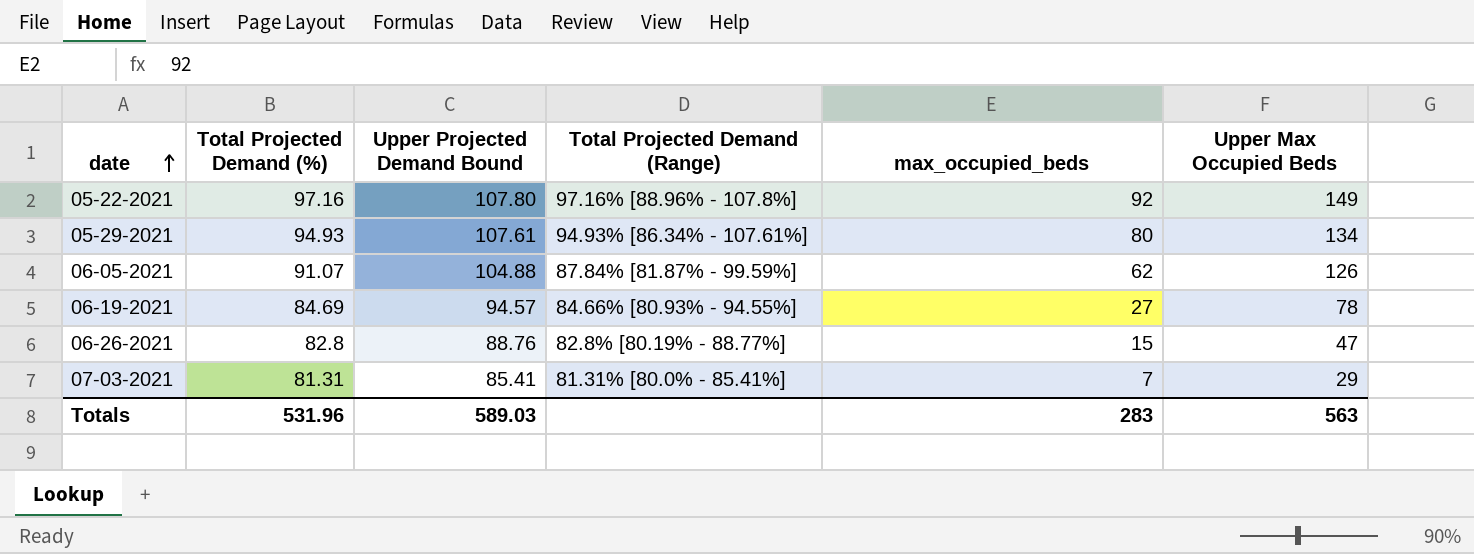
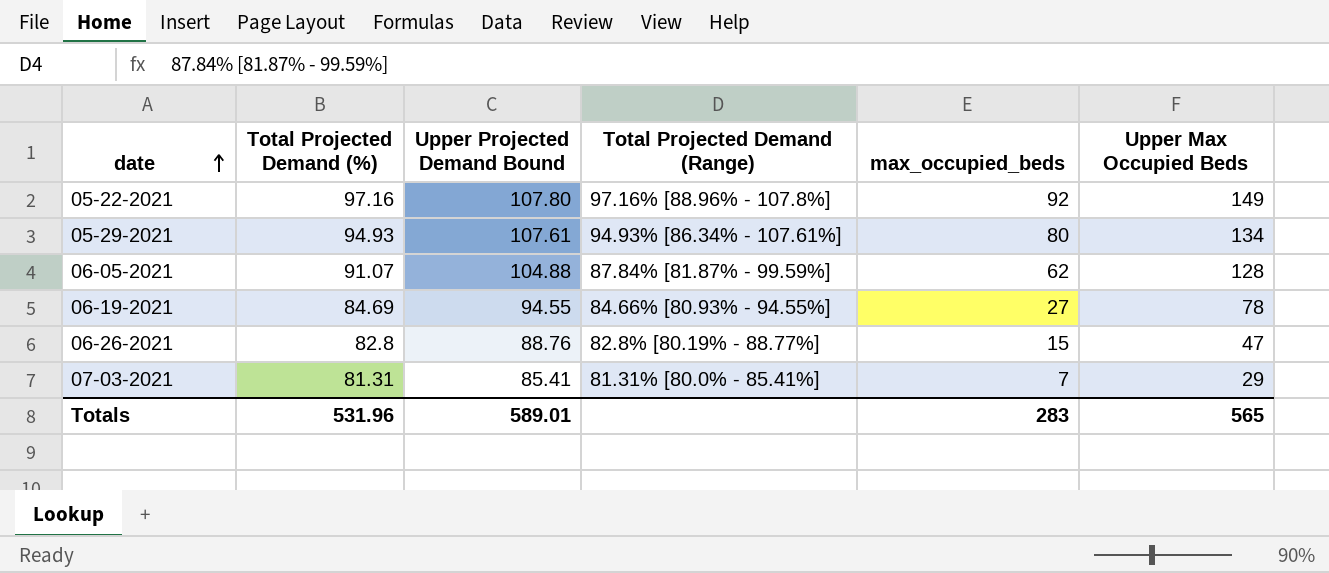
06-05-2021 | Upper Max Occupied Beds: 126 -> 128
06-19-2021 | Upper Projected Demand Bound: 94.57 -> 94.55
Totals | Upper Projected Demand Bound: 589.03 -> 589.01
Totals | Upper Max Occupied Beds: 563 -> 565

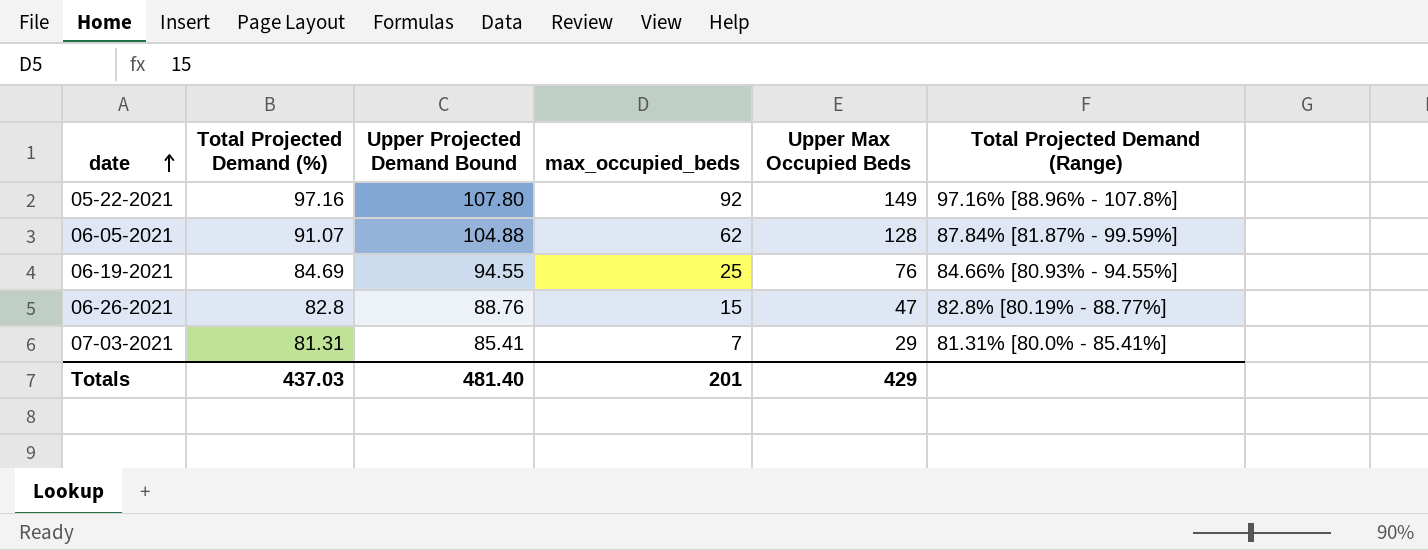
column Total Projected Demand (Range) | position: 4 -> 6
row 05-29-2021: 94.93 | 107.61 | 94.93% [86.34% - 107.61%] | 80 | 134 -> none
06-19-2021 | max_occupied_beds: 27 -> 25
06-19-2021 | Upper Max Occupied Beds: 78 -> 76
Totals | Total Projected Demand (%): 531.96 -> 437.03
Totals | Upper Projected Demand Bound: 589.01 -> 481.40
Totals | max_occupied_beds: 283 -> 201
Totals | Upper Max Occupied Beds: 565 -> 429

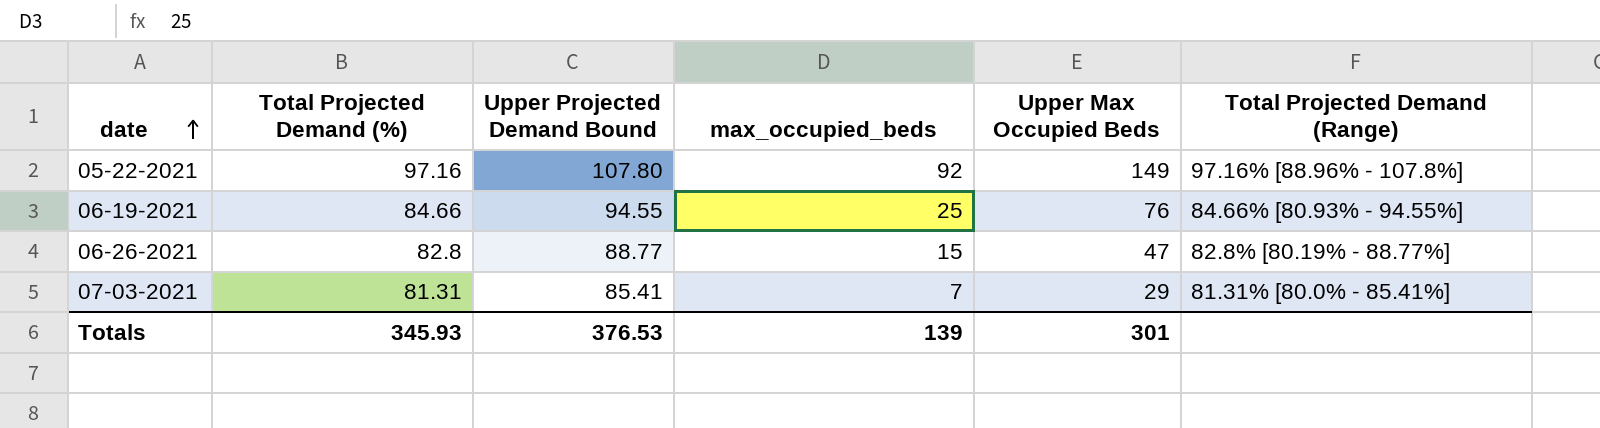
row 06-05-2021: 91.07 | 104.88 | 62 | 128 | 87.84% [81.87% - 99.59%] -> none
06-19-2021 | Total Projected Demand (%): 84.69 -> 84.66
06-26-2021 | Upper Projected Demand Bound: 88.76 -> 88.77
Totals | Total Projected Demand (%): 437.03 -> 345.93
Totals | Upper Projected Demand Bound: 481.40 -> 376.53
Totals | max_occupied_beds: 201 -> 139
Totals | Upper Max Occupied Beds: 429 -> 301

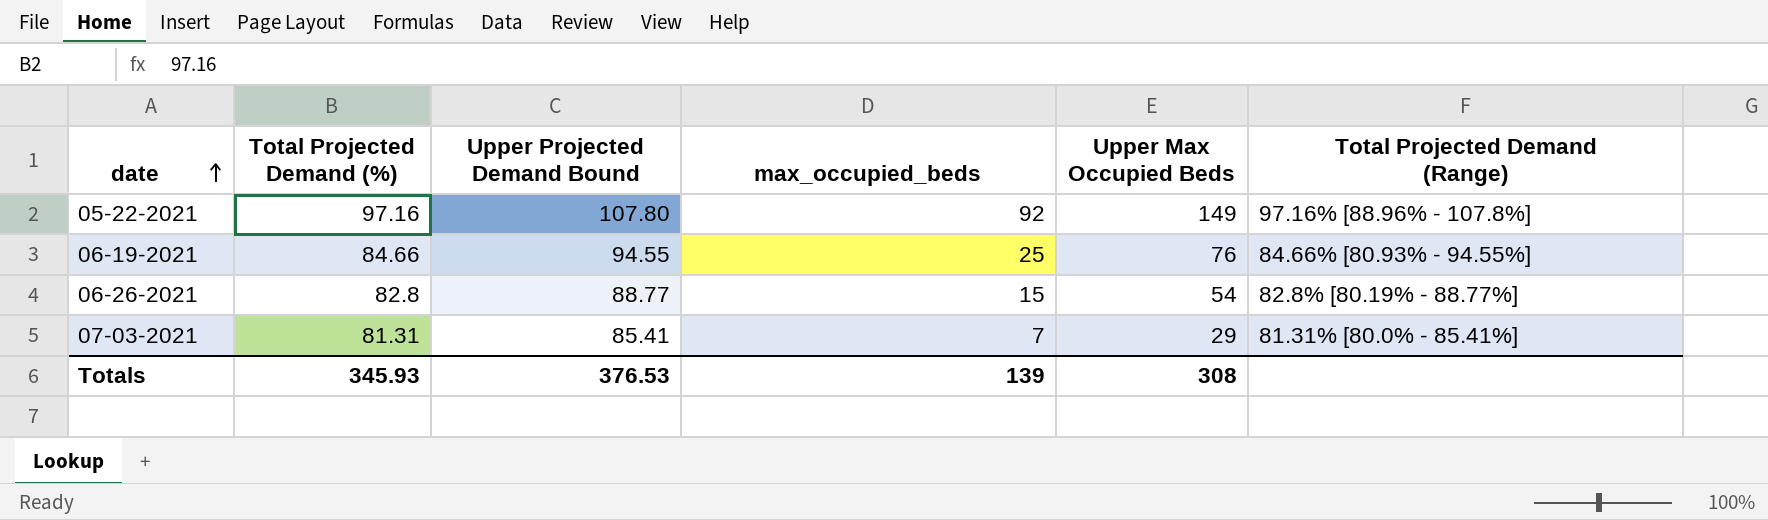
06-26-2021 | Upper Max Occupied Beds: 47 -> 54
Totals | Upper Max Occupied Beds: 301 -> 308

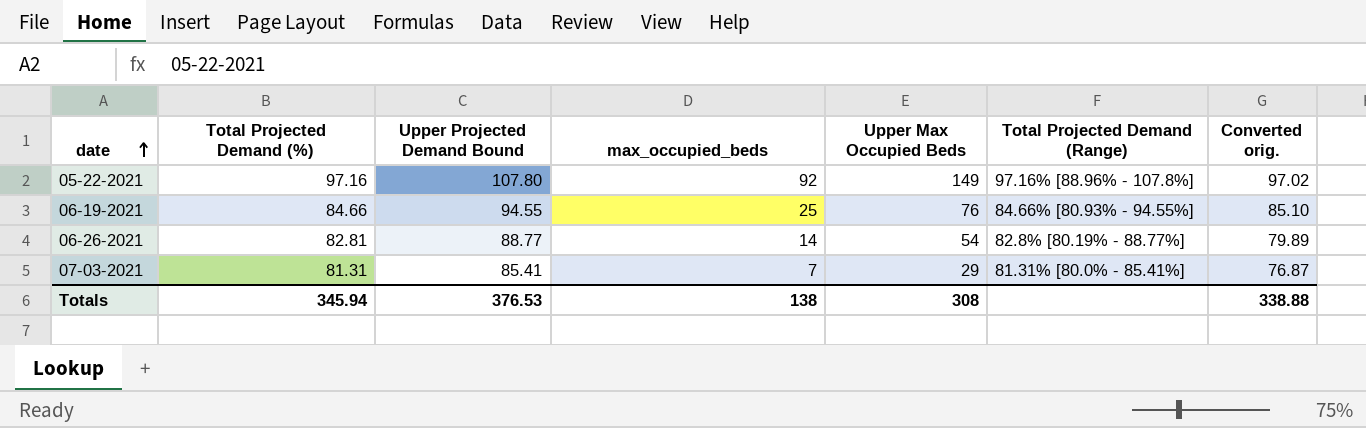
column Converted orig. | formula: none -> [Upper Projected Demand Bound] * 0.9
06-26-2021 | Total Projected Demand (%): 82.8 -> 82.81
06-26-2021 | max_occupied_beds: 15 -> 14
Totals | Total Projected Demand (%): 345.93 -> 345.94
Totals | max_occupied_beds: 139 -> 138

